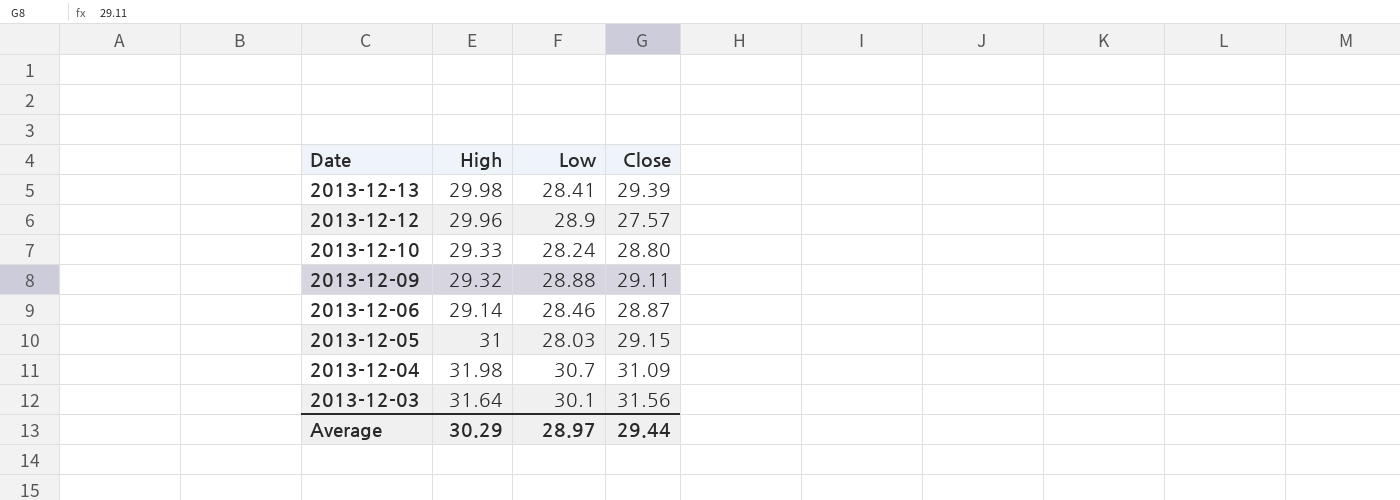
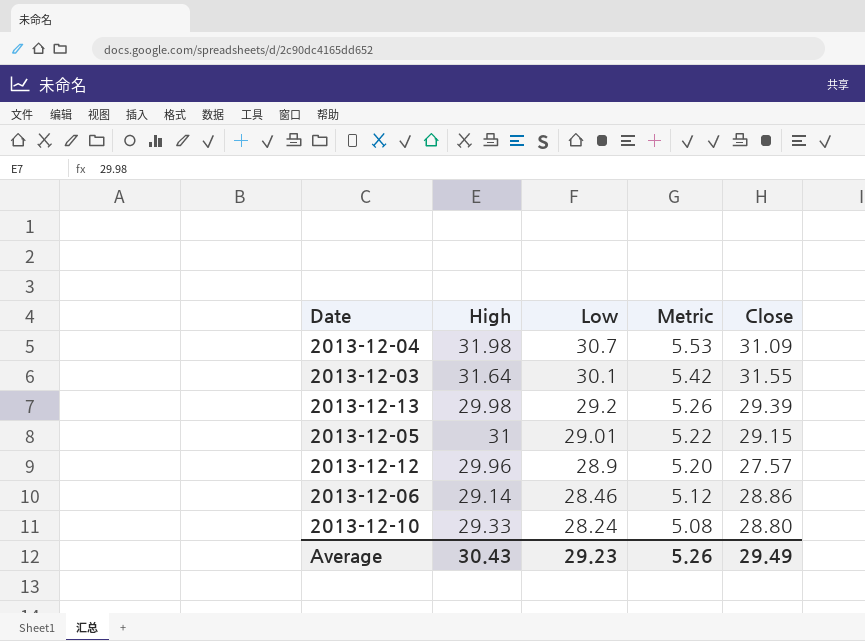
row order: Date descending -> Low descending
column Metric | formula: none -> [Low] * 0.18
row 2013-12-09: 29.32 | 28.88 | 29.11 -> none
2013-12-03 | Close: 31.56 -> 31.55
2013-12-13 | Low: 28.41 -> 29.2
2013-12-05 | Low: 28.03 -> 29.01
2013-12-06 | Close: 28.87 -> 28.86
Average | High: 30.29 -> 30.43
Average | Low: 28.97 -> 29.23
Average | Close: 29.44 -> 29.49

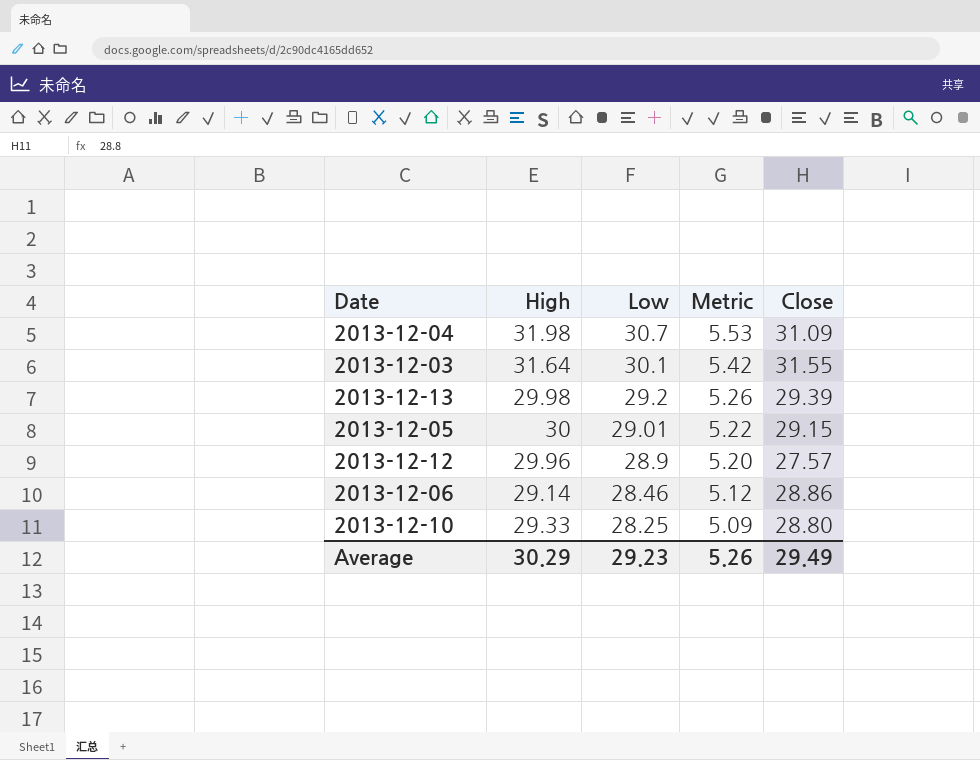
2013-12-05 | High: 31 -> 30
2013-12-10 | Low: 28.24 -> 28.25
2013-12-10 | Metric: 5.08 -> 5.09
Average | High: 30.43 -> 30.29

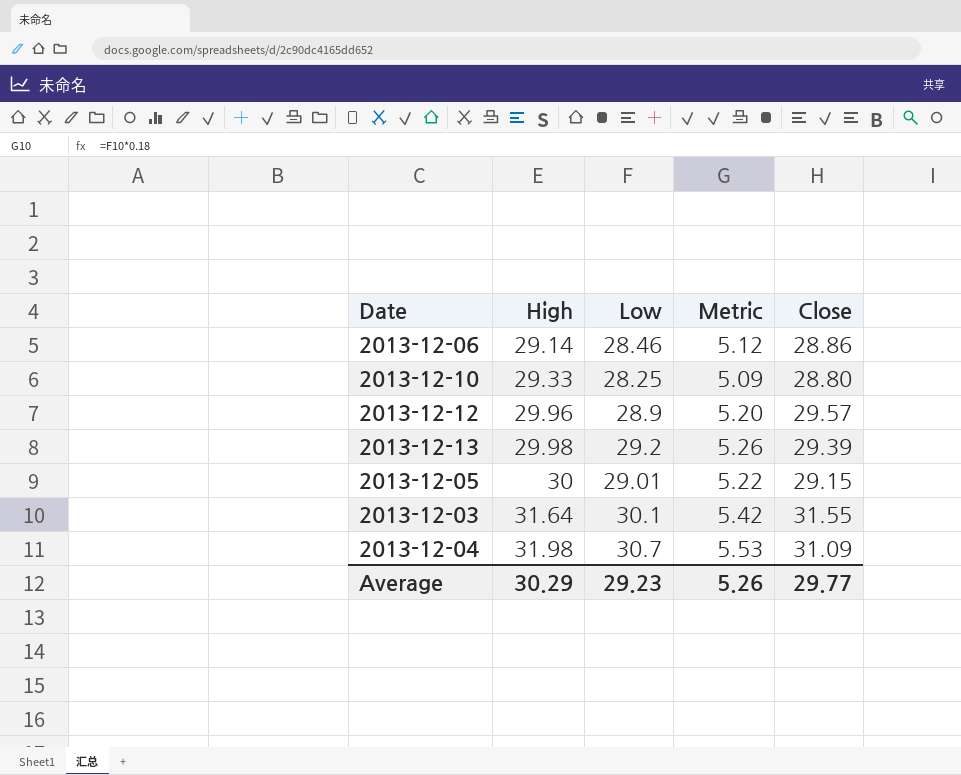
row order: Low descending -> High ascending
2013-12-12 | Close: 27.57 -> 29.57
Average | Close: 29.49 -> 29.77

